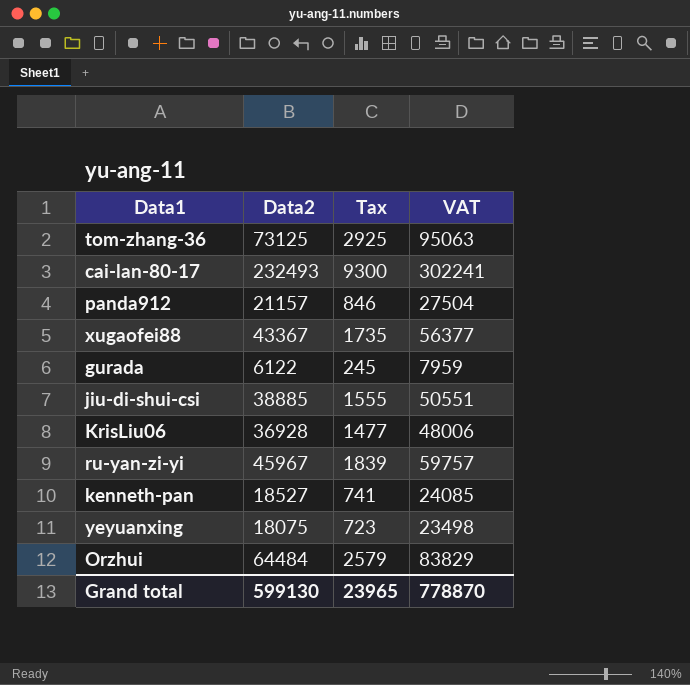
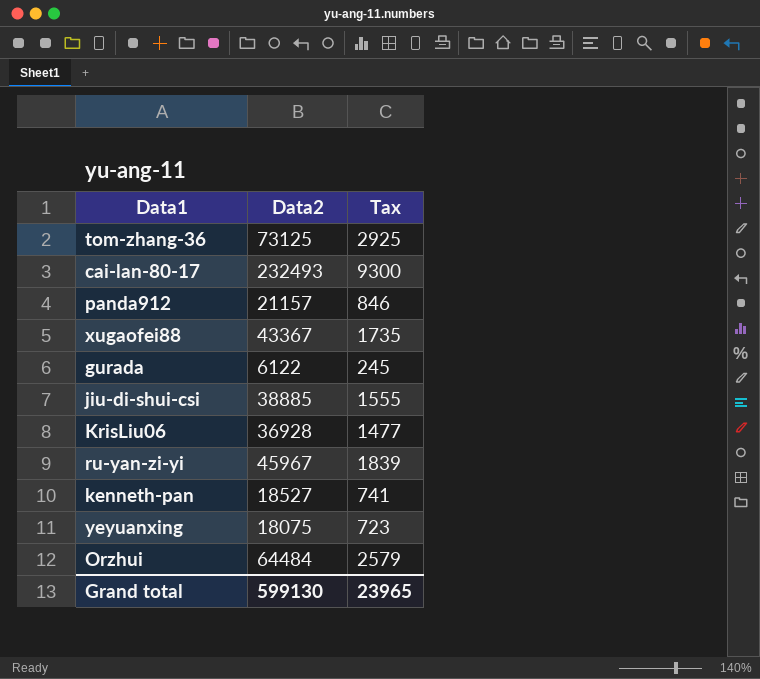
column VAT | formula: [Data2] * 1.3 -> none

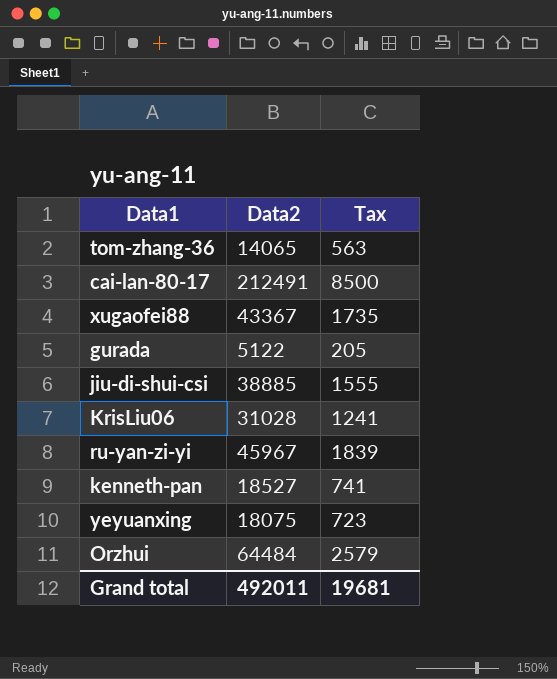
row panda912: 21157 | 846 -> none
tom-zhang-36 | Data2: 73125 -> 14065
tom-zhang-36 | Tax: 2925 -> 563
cai-lan-80-17 | Data2: 232493 -> 212491
cai-lan-80-17 | Tax: 9300 -> 8500
gurada | Data2: 6122 -> 5122
gurada | Tax: 245 -> 205
KrisLiu06 | Data2: 36928 -> 31028
KrisLiu06 | Tax: 1477 -> 1241
Grand total | Data2: 599130 -> 492011
Grand total | Tax: 23965 -> 19681

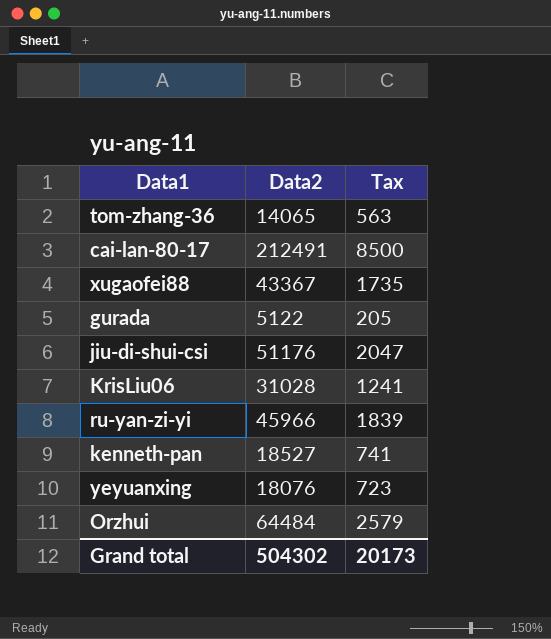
jiu-di-shui-csi | Data2: 38885 -> 51176
jiu-di-shui-csi | Tax: 1555 -> 2047
ru-yan-zi-yi | Data2: 45967 -> 45966
yeyuanxing | Data2: 18075 -> 18076
Grand total | Data2: 492011 -> 504302
Grand total | Tax: 19681 -> 20173

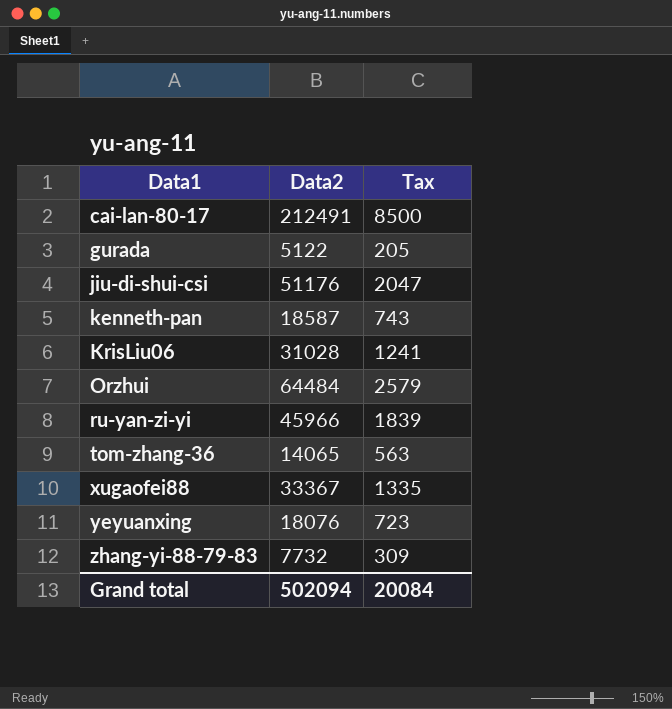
row order: none -> Data1 ascending
kenneth-pan | Data2: 18527 -> 18587
kenneth-pan | Tax: 741 -> 743
xugaofei88 | Data2: 43367 -> 33367
xugaofei88 | Tax: 1735 -> 1335
row zhang-yi-88-79-83: none -> 7732 | 309
Grand total | Data2: 504302 -> 502094
Grand total | Tax: 20173 -> 20084

